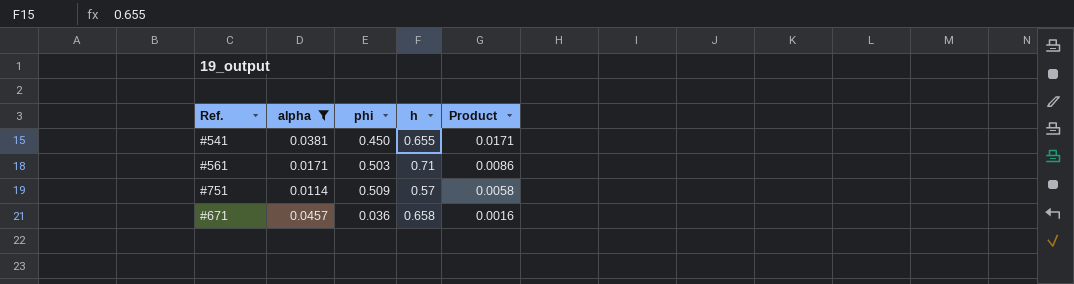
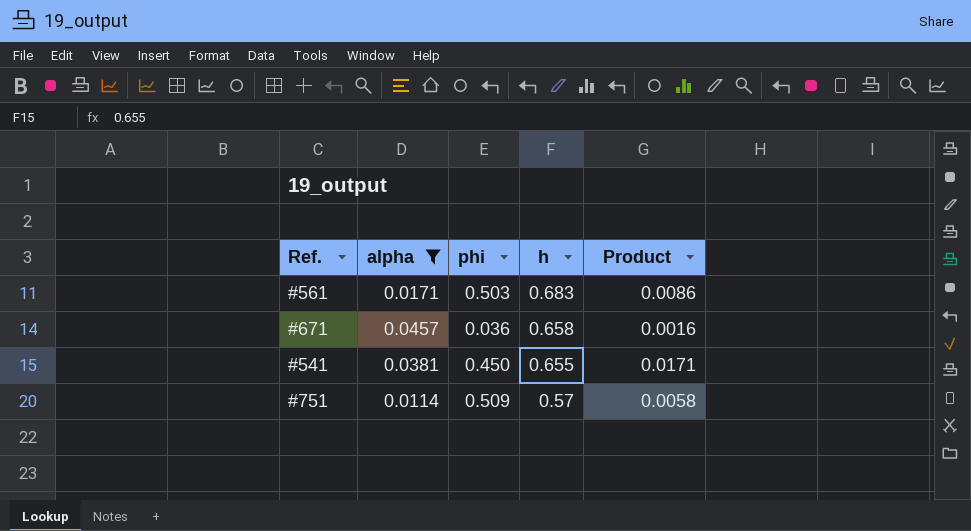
row order: Product descending -> h descending
#561 | h: 0.71 -> 0.683

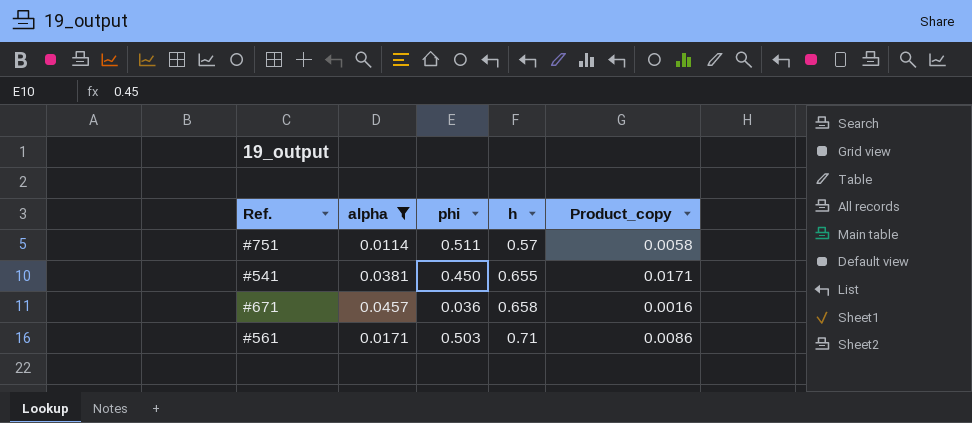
row order: h descending -> h ascending
column name: Product -> Product_copy
#751 | phi: 0.509 -> 0.511
#561 | h: 0.683 -> 0.71

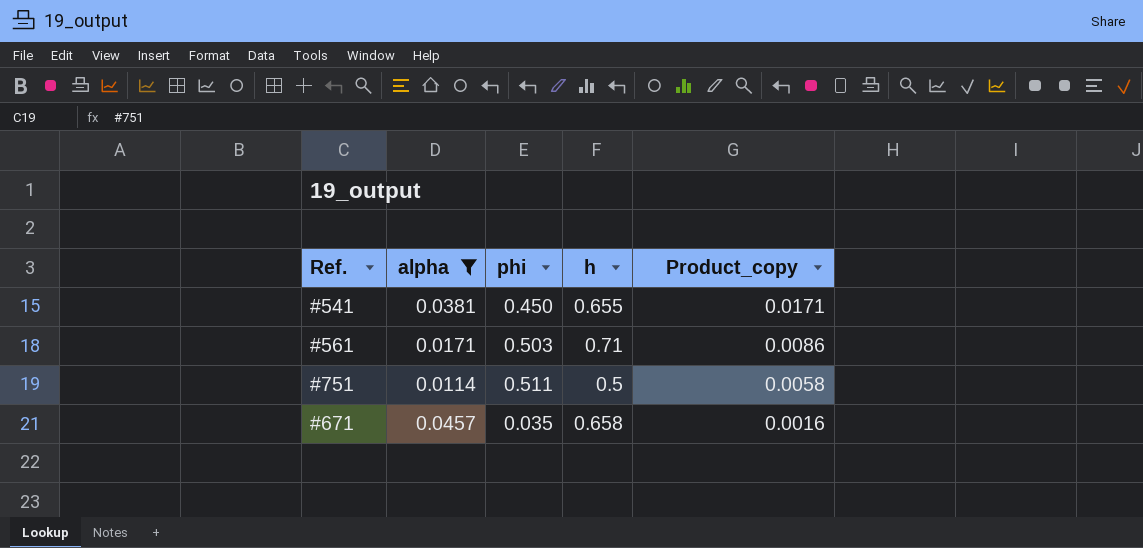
row order: h ascending -> Product_copy descending
#751 | h: 0.57 -> 0.5
#671 | phi: 0.036 -> 0.035

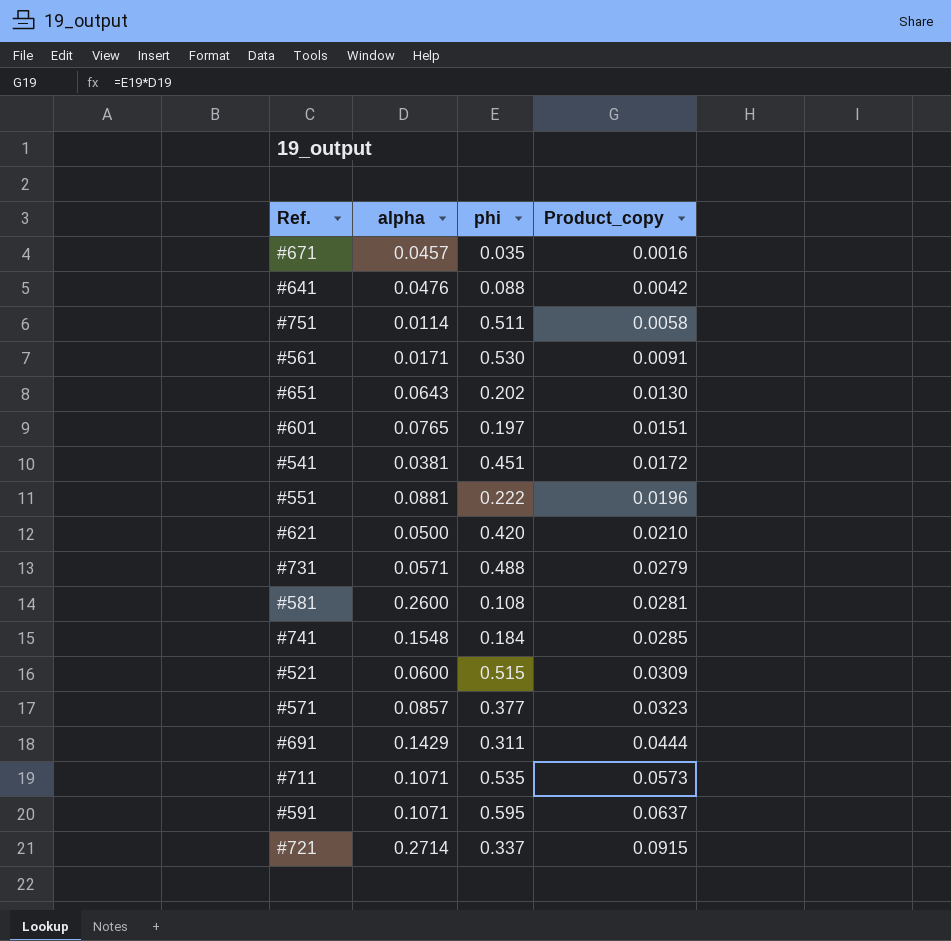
filter: alpha <= 0.0457 -> none
row order: Product_copy descending -> Product_copy ascending
column h | position: 4 -> none
#561 | phi: 0.503 -> 0.530
#561 | Product_copy: 0.0086 -> 0.0091
#541 | phi: 0.450 -> 0.451
#541 | Product_copy: 0.0171 -> 0.0172

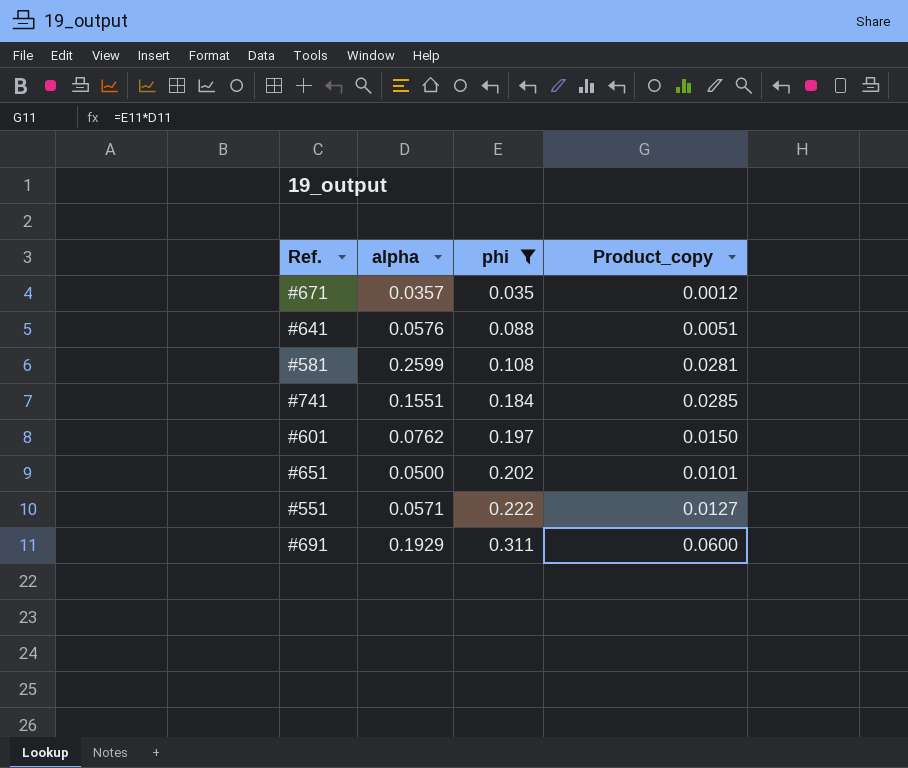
filter: none -> phi <= 0.311
row order: Product_copy ascending -> phi ascending
#671 | alpha: 0.0457 -> 0.0357
#671 | Product_copy: 0.0016 -> 0.0012
#641 | alpha: 0.0476 -> 0.0576
#641 | Product_copy: 0.0042 -> 0.0051
#581 | alpha: 0.2600 -> 0.2599
#741 | alpha: 0.1548 -> 0.1551
#601 | alpha: 0.0765 -> 0.0762
#601 | Product_copy: 0.0151 -> 0.0150
#651 | alpha: 0.0643 -> 0.0500
#651 | Product_copy: 0.0130 -> 0.0101
#551 | alpha: 0.0881 -> 0.0571
#551 | Product_copy: 0.0196 -> 0.0127
#691 | alpha: 0.1429 -> 0.1929
#691 | Product_copy: 0.0444 -> 0.0600

